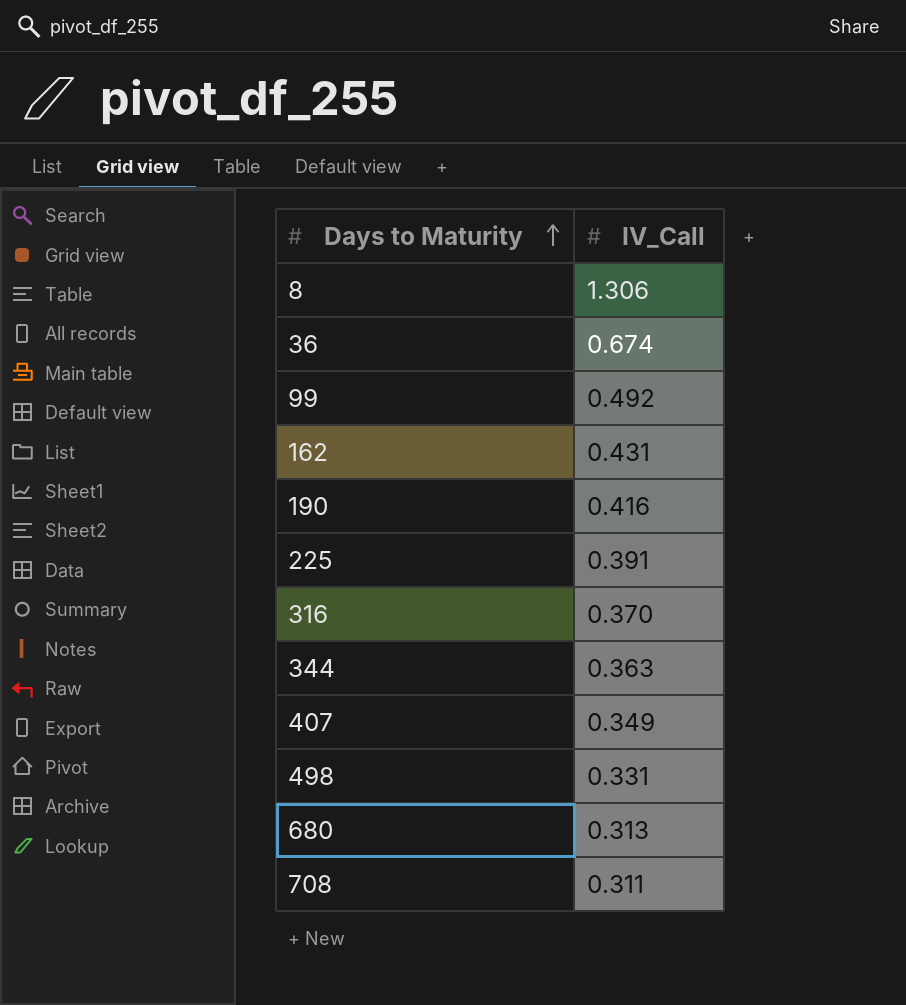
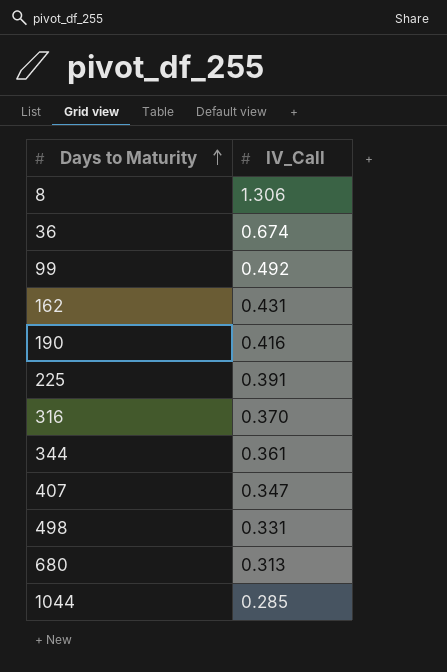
row 708: 0.311 -> none
344 | IV_Call: 0.363 -> 0.361
407 | IV_Call: 0.349 -> 0.347
row 1044: none -> 0.285

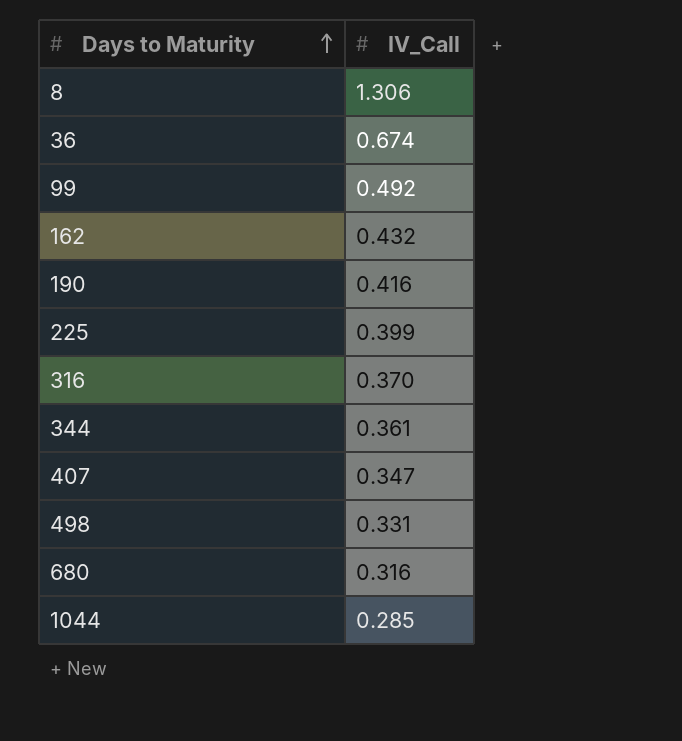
162 | IV_Call: 0.431 -> 0.432
225 | IV_Call: 0.391 -> 0.399
680 | IV_Call: 0.313 -> 0.316

